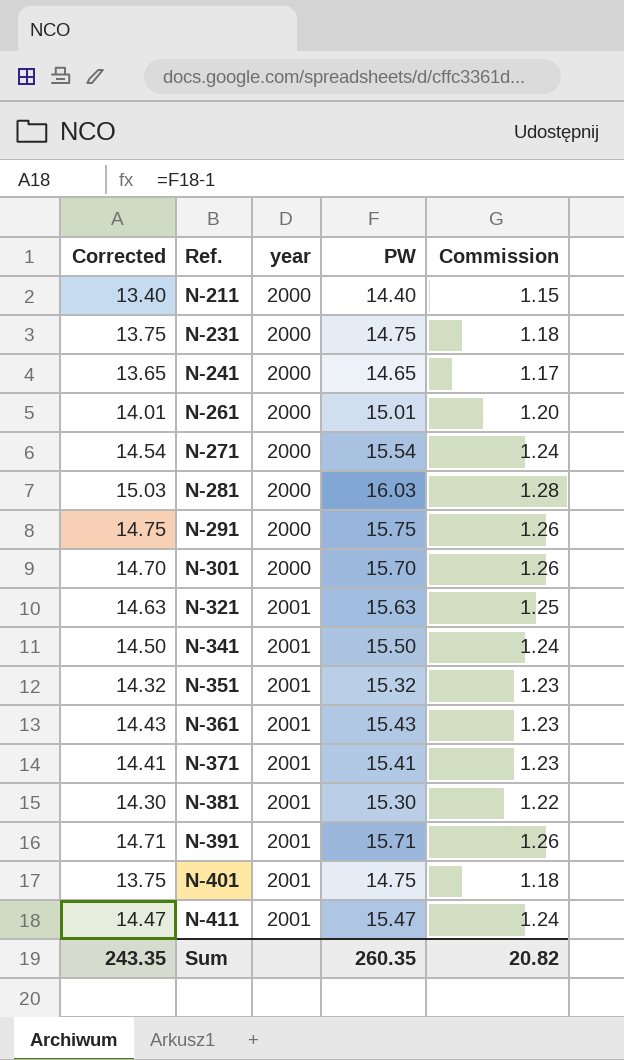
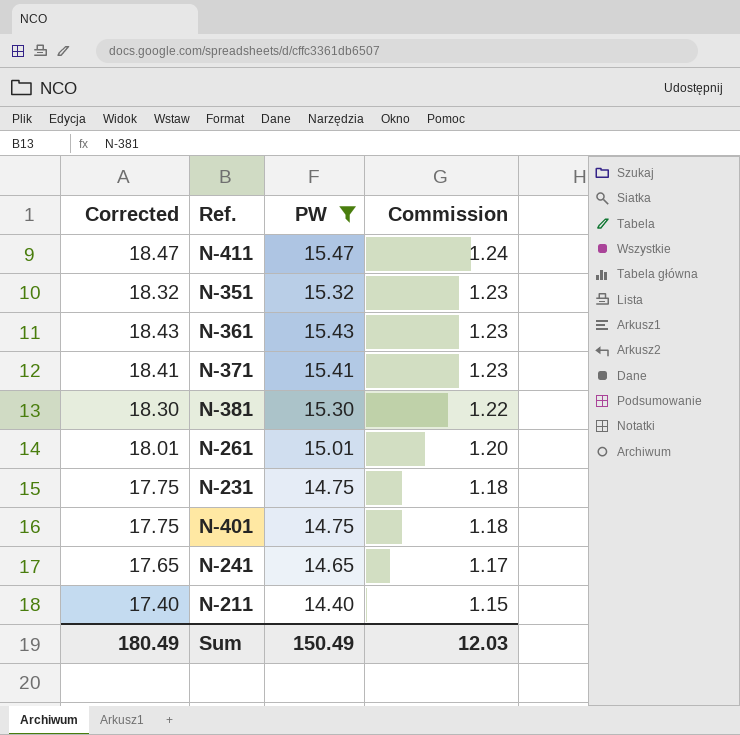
filter: none -> PW <= 15.47
row order: Ref. ascending -> Commission descending
column year | position: 3 -> none
column Corrected | formula: [PW] - 1 -> [PW] + 3
Sum | Corrected: 243.35 -> 180.49
Sum | PW: 260.35 -> 150.49
Sum | Commission: 20.82 -> 12.03

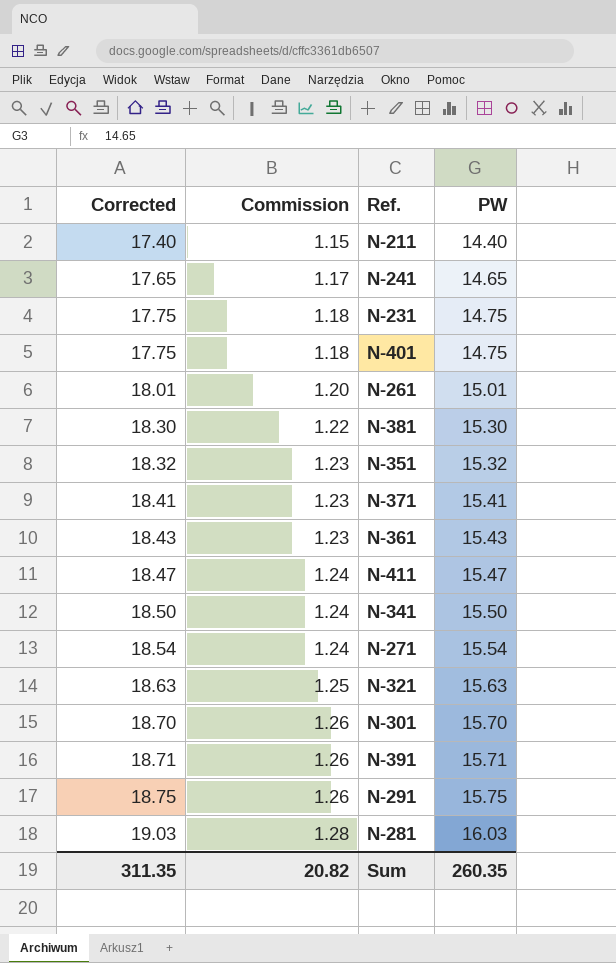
filter: PW <= 15.47 -> none
row order: Commission descending -> Corrected ascending
column Commission | position: 4 -> 2
Sum | Corrected: 180.49 -> 311.35
Sum | Commission: 12.03 -> 20.82
Sum | PW: 150.49 -> 260.35

